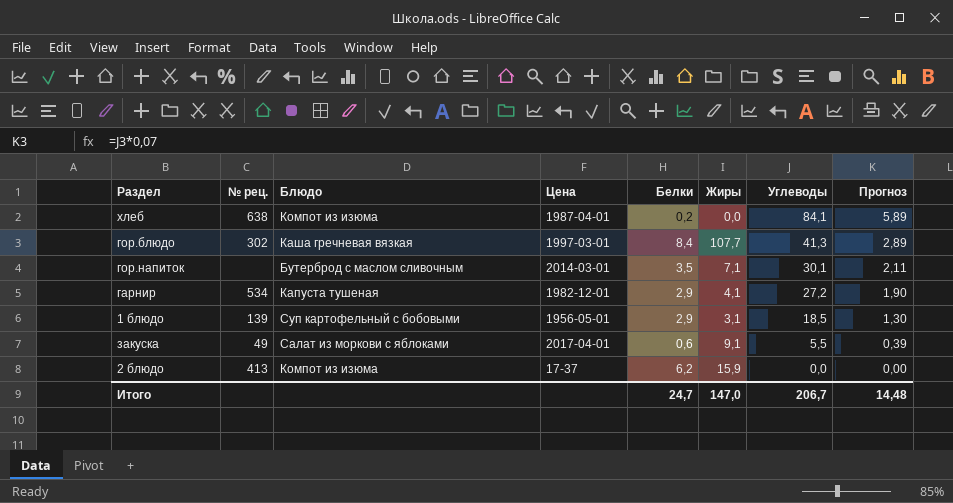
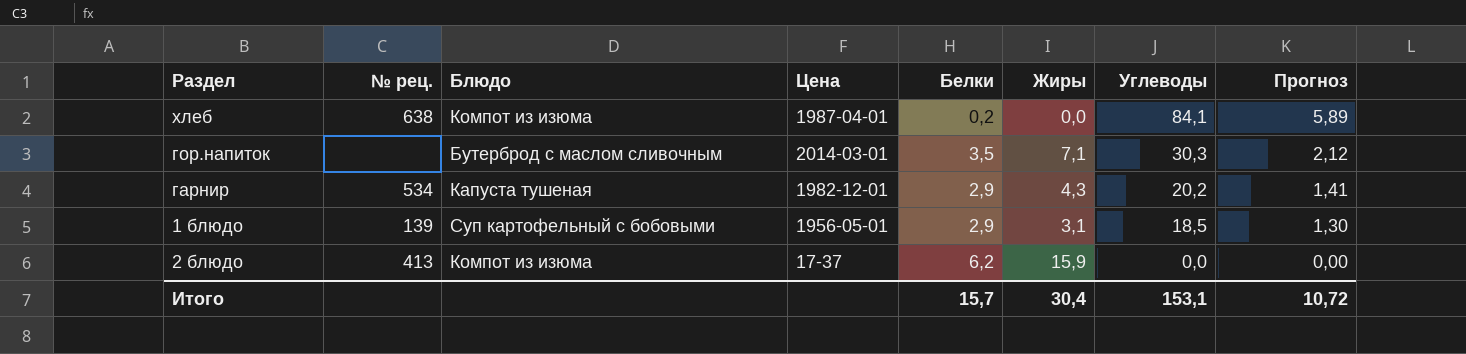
row гор.блюдо: 302 | Каша гречневая вязкая | 1997-03-01 | 8,4 | 107,7 | 41,3 | 2,89 -> none
row закуска: 49 | Салат из моркови с яблоками | 2017-04-01 | 0,6 | 9,1 | 5,5 | 0,39 -> none
гор.напиток | Углеводы: 30,1 -> 30,3
гор.напиток | Прогноз: 2,11 -> 2,12
гарнир | Жиры: 4,1 -> 4,3
гарнир | Углеводы: 27,2 -> 20,2
гарнир | Прогноз: 1,90 -> 1,41
Итого | Белки: 24,7 -> 15,7
Итого | Жиры: 147,0 -> 30,4
Итого | Углеводы: 206,7 -> 153,1
Итого | Прогноз: 14,48 -> 10,72

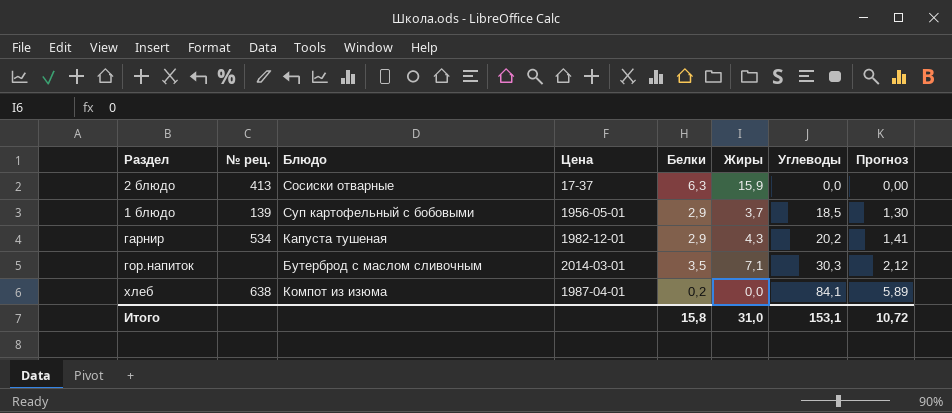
row order: Углеводы descending -> Углеводы ascending
2 блюдо | Блюдо: Компот из изюма -> Сосиски отварные
2 блюдо | Белки: 6,2 -> 6,3
1 блюдо | Жиры: 3,1 -> 3,7
Итого | Белки: 15,7 -> 15,8
Итого | Жиры: 30,4 -> 31,0

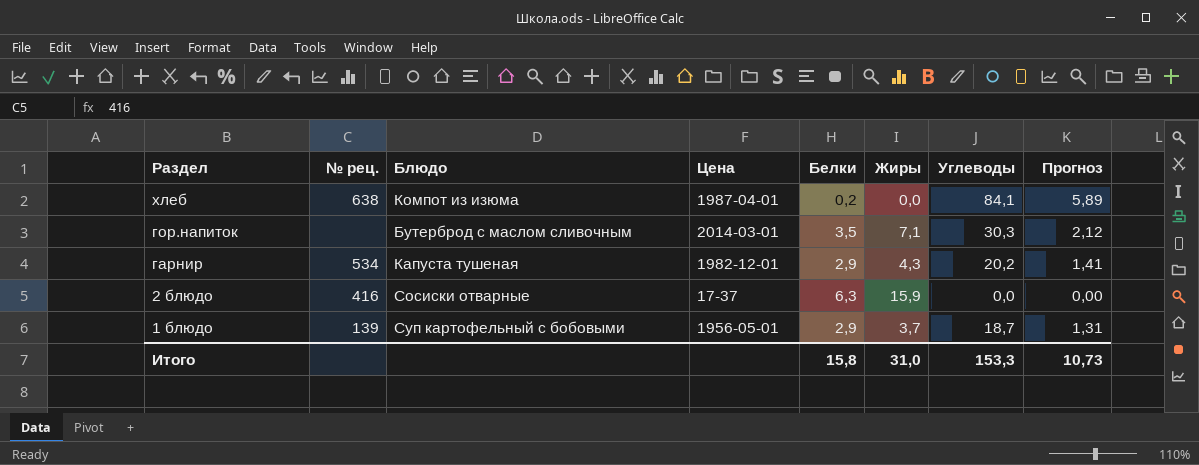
row order: Углеводы ascending -> Раздел descending
2 блюдо | № рец.: 413 -> 416
1 блюдо | Углеводы: 18,5 -> 18,7
1 блюдо | Прогноз: 1,30 -> 1,31
Итого | Углеводы: 153,1 -> 153,3
Итого | Прогноз: 10,72 -> 10,73

